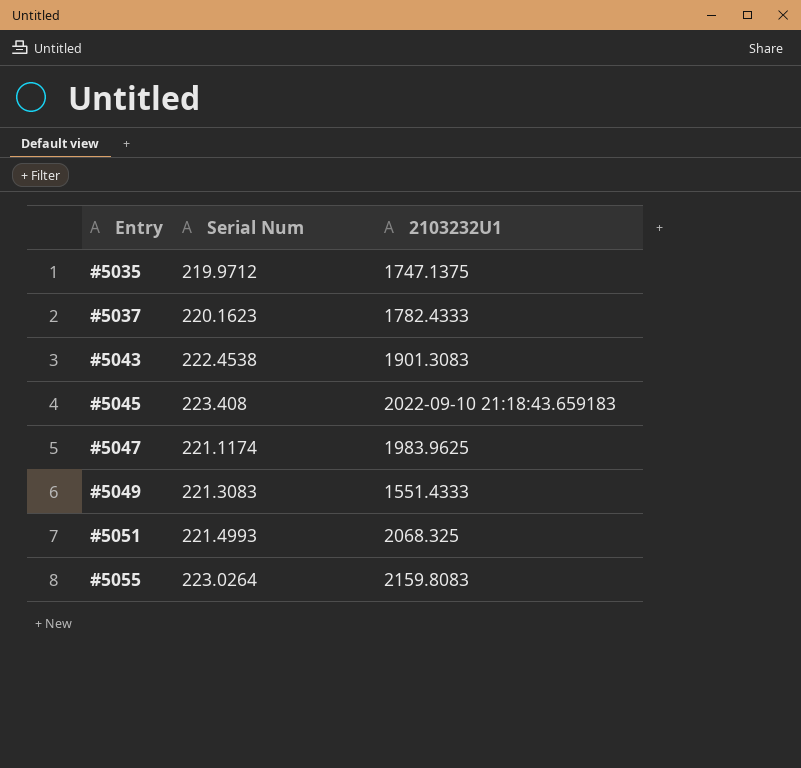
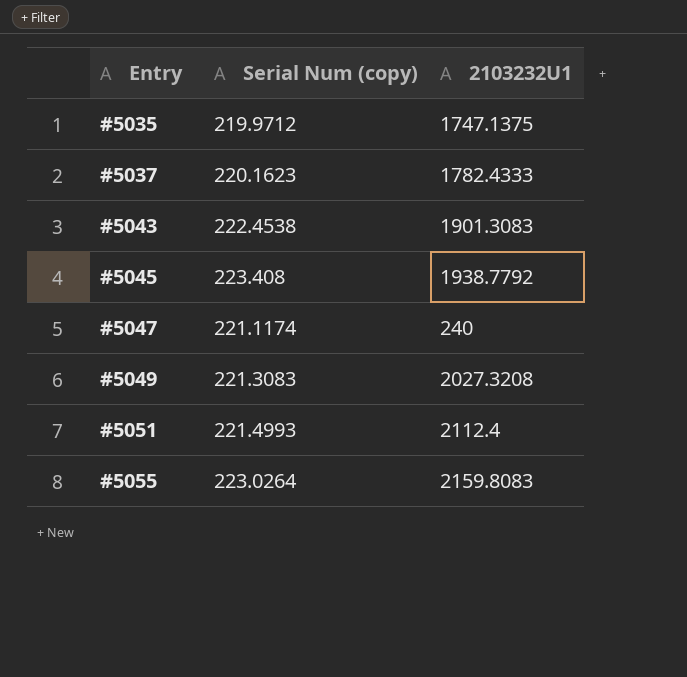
column name: Serial Num -> Serial Num (copy)
#5045 | 2103232U1: 2022-09-10 21:18:43.659183 -> 1938.7792
#5047 | 2103232U1: 1983.9625 -> 240
#5049 | 2103232U1: 1551.4333 -> 2027.3208
#5051 | 2103232U1: 2068.325 -> 2112.4

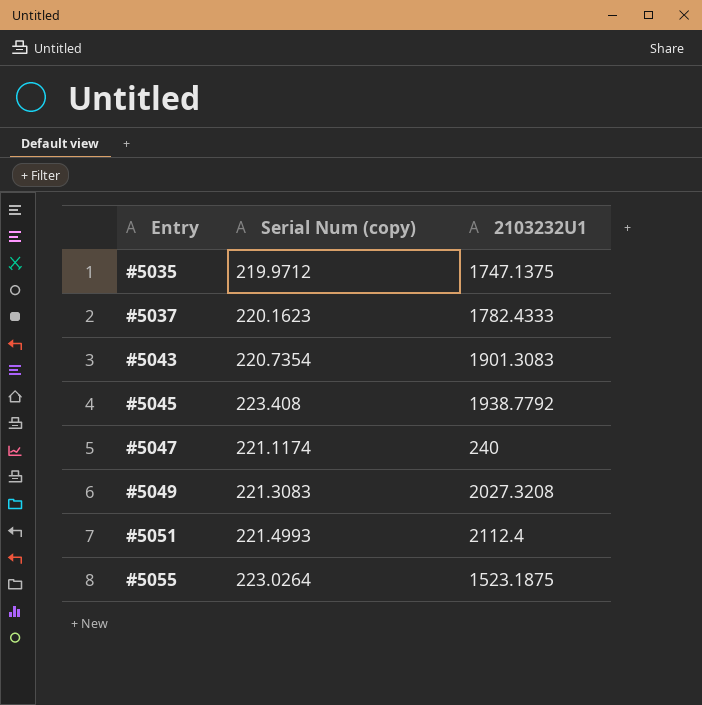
#5043 | Serial Num (copy): 222.4538 -> 220.7354
#5055 | 2103232U1: 2159.8083 -> 1523.1875

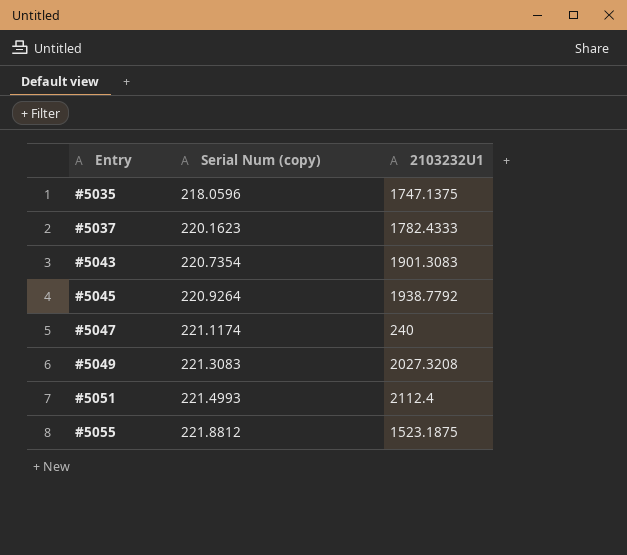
#5035 | Serial Num (copy): 219.9712 -> 218.0596
#5045 | Serial Num (copy): 223.408 -> 220.9264
#5055 | Serial Num (copy): 223.0264 -> 221.8812

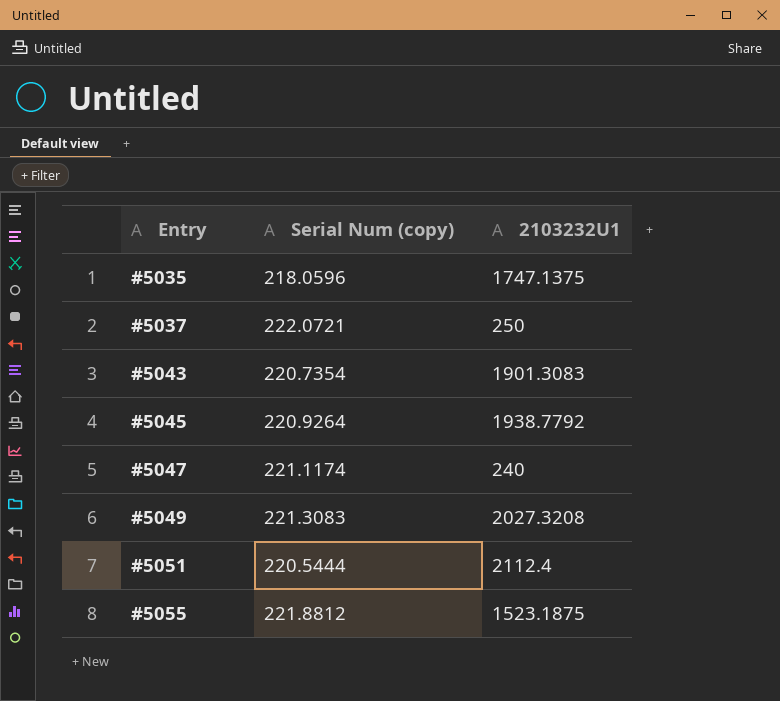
#5037 | Serial Num (copy): 220.1623 -> 222.0721
#5037 | 2103232U1: 1782.4333 -> 250
#5051 | Serial Num (copy): 221.4993 -> 220.5444

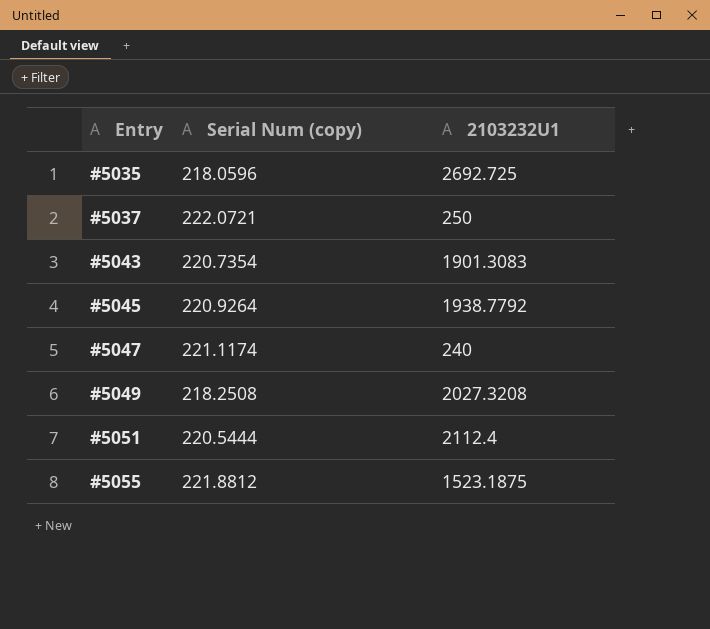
#5035 | 2103232U1: 1747.1375 -> 2692.725
#5049 | Serial Num (copy): 221.3083 -> 218.2508

